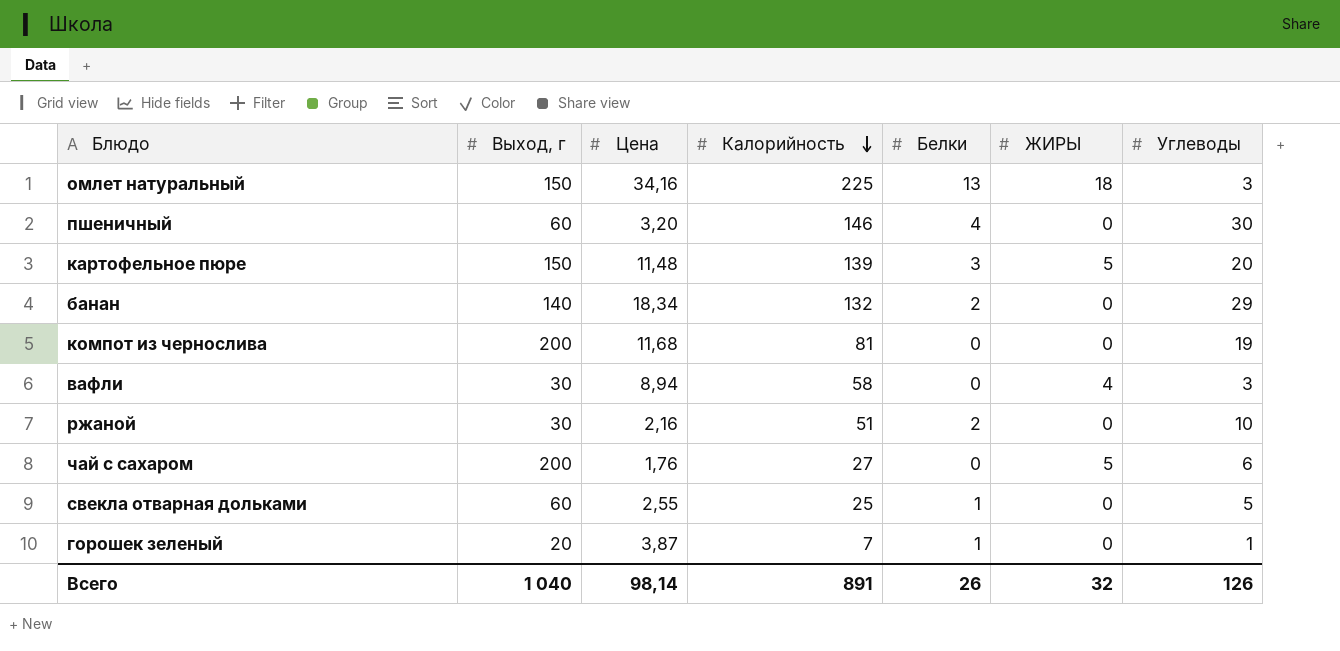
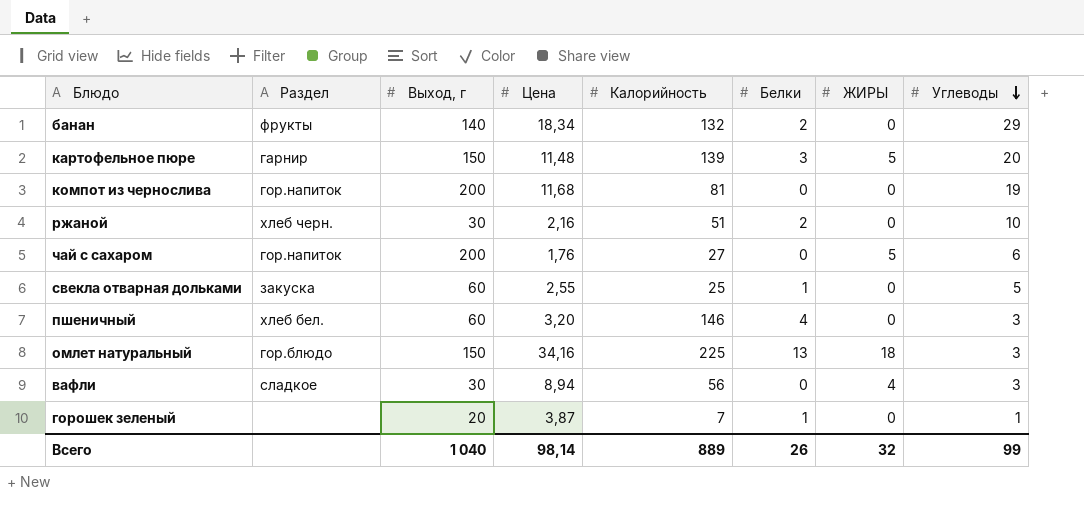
row order: Калорийность descending -> Углеводы descending
column Раздел | position: none -> 2
пшеничный | Углеводы: 30 -> 3
вафли | Калорийность: 58 -> 56
Всего | Калорийность: 891 -> 889
Всего | Углеводы: 126 -> 99

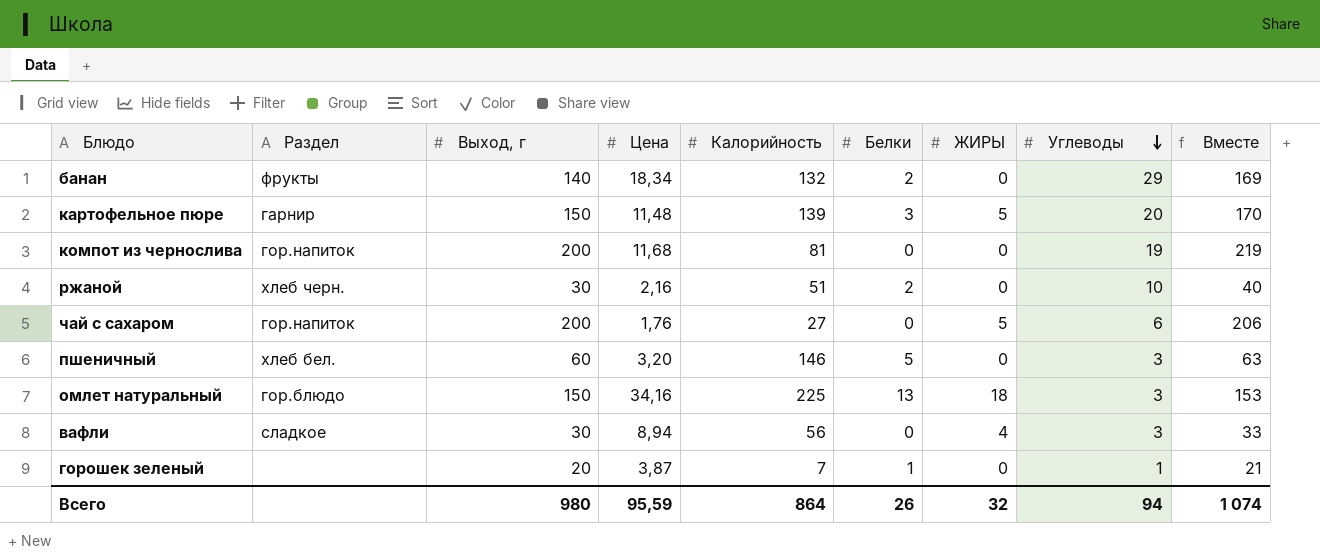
column Вместе | formula: none -> [Выход, г] + [Углеводы]
row свекла отварная дольками: закуска | 60 | 2,55 | 25 | 1 | 0 | 5 -> none
пшеничный | Белки: 4 -> 5
Всего | Выход, г: 1 040 -> 980
Всего | Цена: 98,14 -> 95,59
Всего | Калорийность: 889 -> 864
Всего | Углеводы: 99 -> 94

